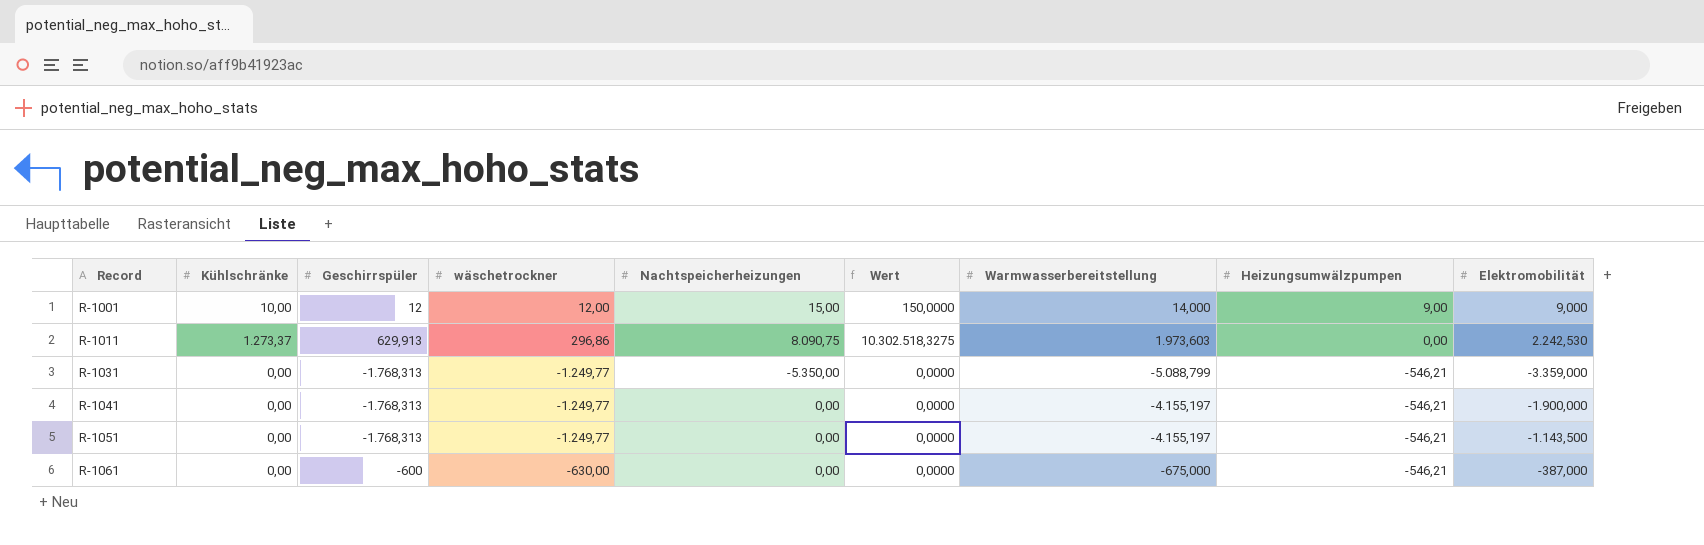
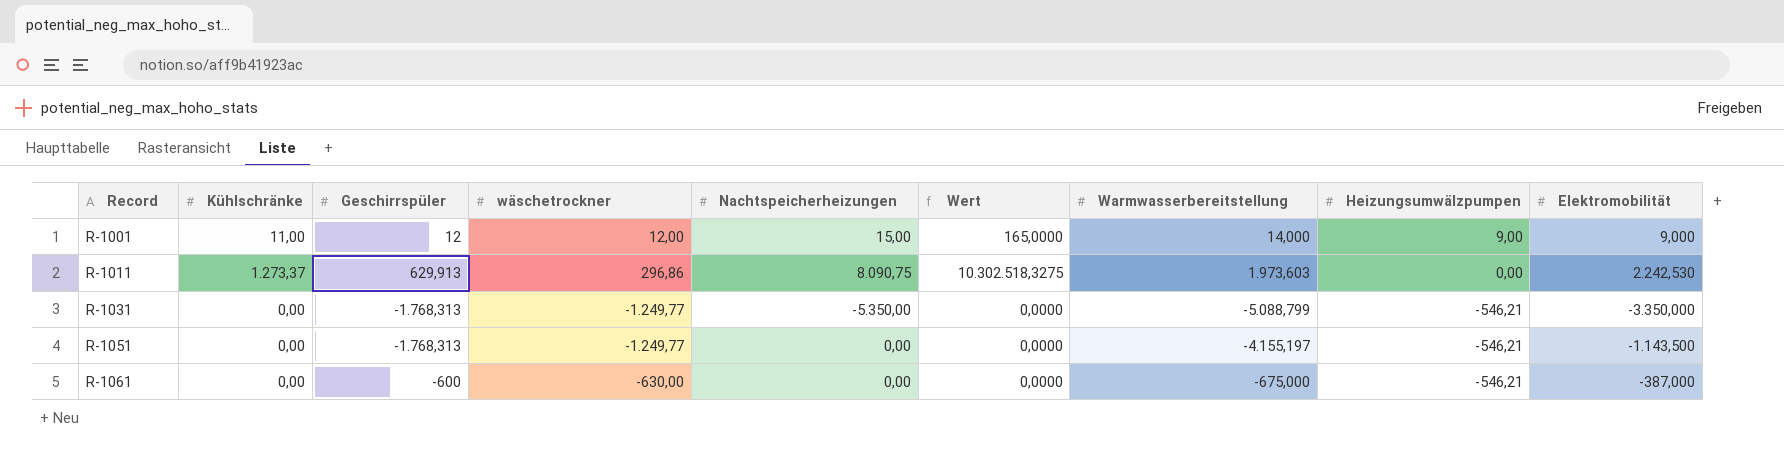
row R-1041: 0,00 | -1.768,313 | -1.249,77 | 0,00 | 0,0000 | -4.155,197 | -546,21 | -1.900,000 -> none
R-1001 | Kühlschränke: 10,00 -> 11,00
R-1001 | Wert: 150,0000 -> 165,0000
R-1031 | Elektromobilität: -3.359,000 -> -3.350,000

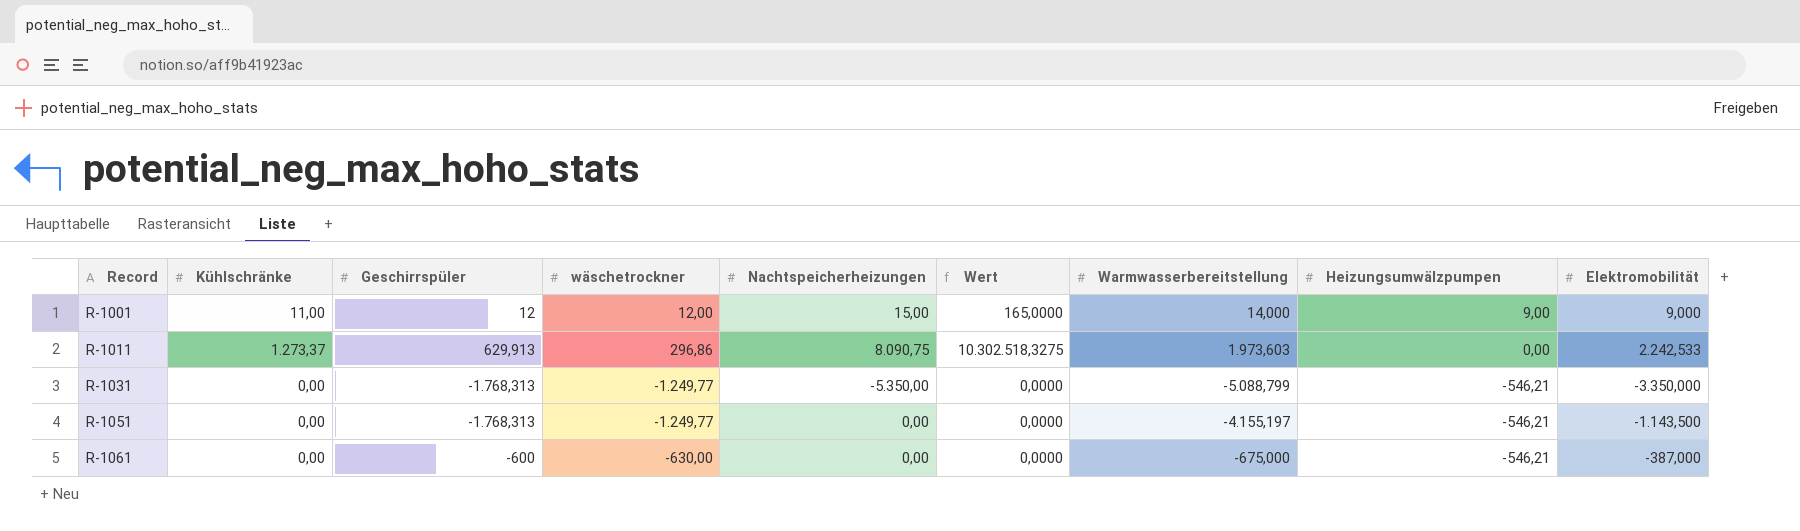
R-1011 | Elektromobilität: 2.242,530 -> 2.242,533

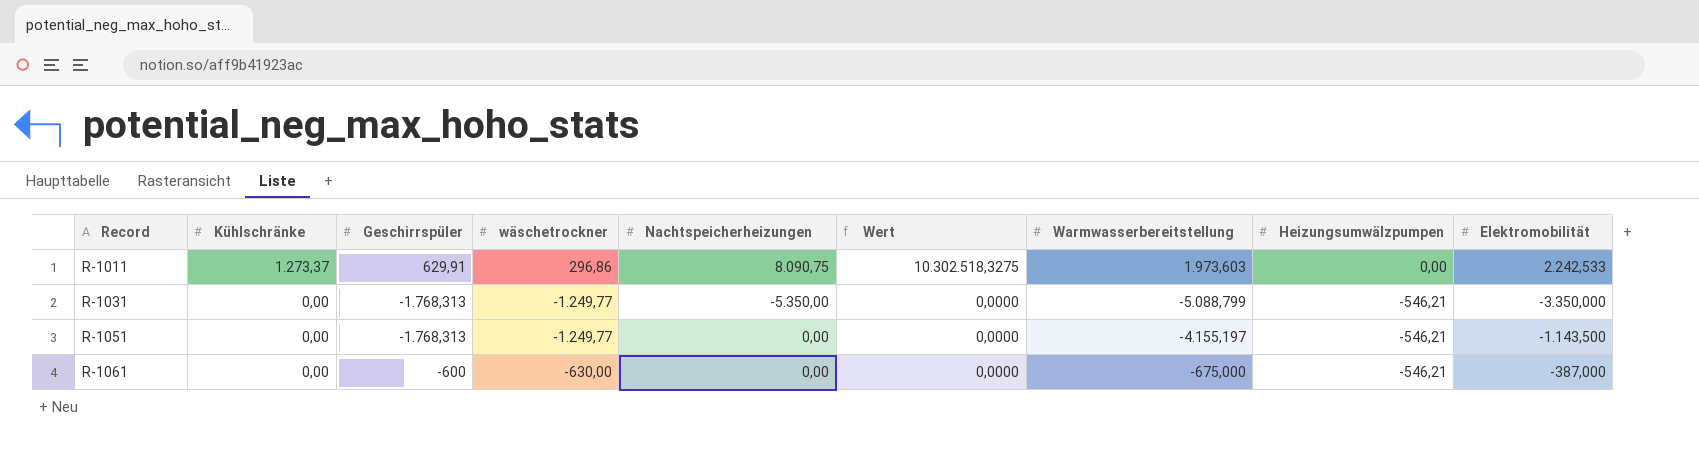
row R-1001: 11,00 | 12 | 12,00 | 15,00 | 165,0000 | 14,000 | 9,00 | 9,000 -> none
R-1011 | Geschirrspüler: 629,913 -> 629,91

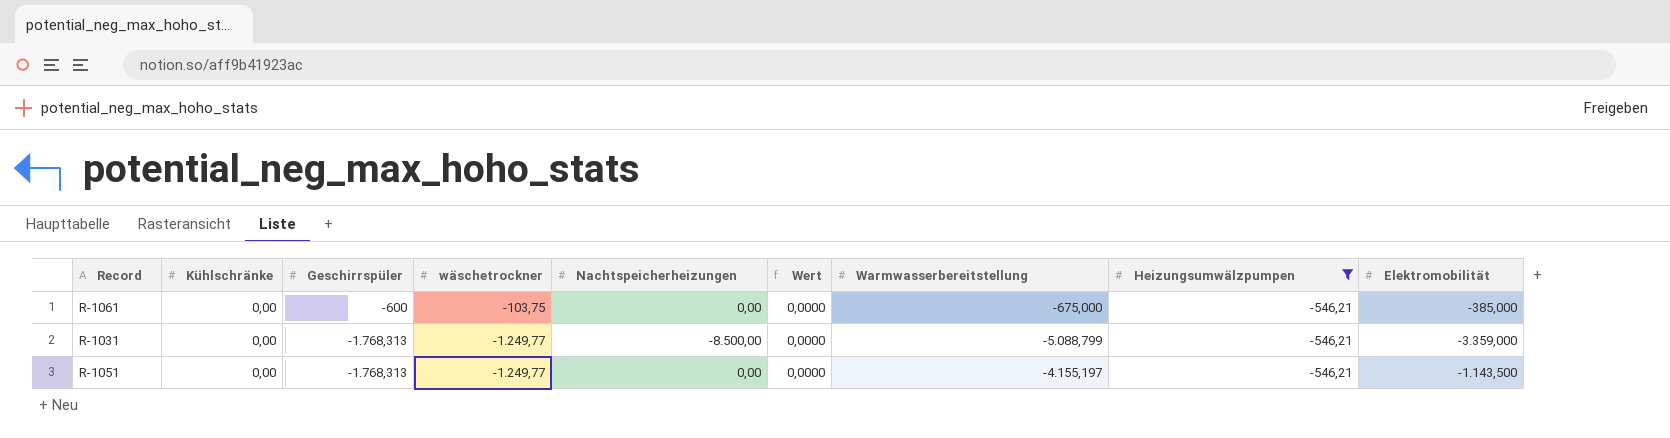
filter: none -> Heizungsumwälzpumpen = -546,21
row order: Record ascending -> Geschirrspüler descending
R-1061 | wäschetrockner: -630,00 -> -103,75
R-1061 | Elektromobilität: -387,000 -> -385,000
R-1031 | Nachtspeicherheizungen: -5.350,00 -> -8.500,00
R-1031 | Elektromobilität: -3.350,000 -> -3.359,000

